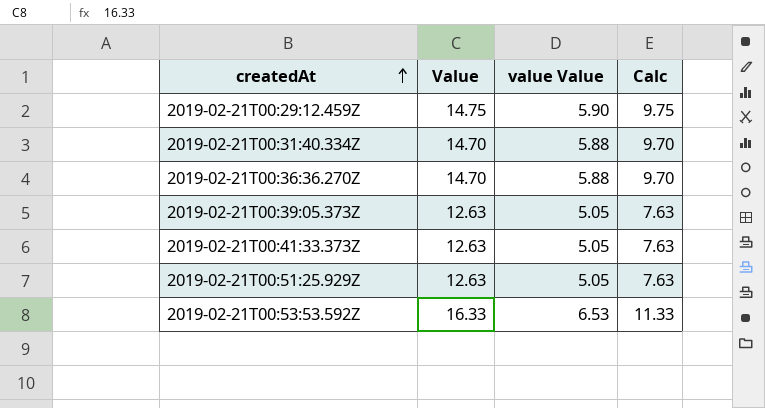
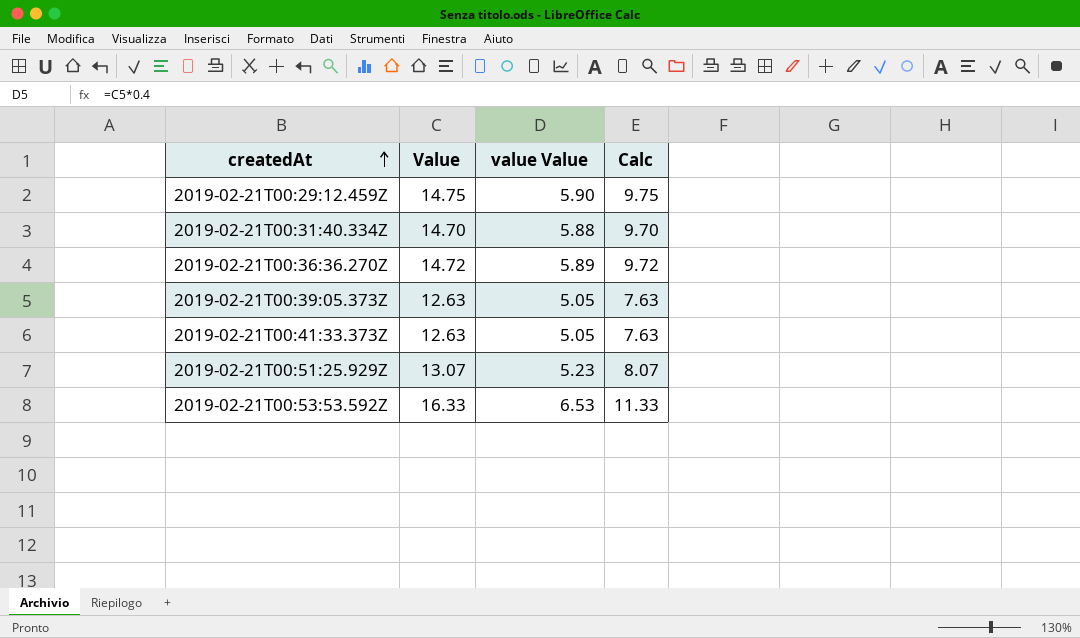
2019-02-21T00:36:36.270Z | Value: 14.70 -> 14.72
2019-02-21T00:36:36.270Z | value Value: 5.88 -> 5.89
2019-02-21T00:36:36.270Z | Calc: 9.70 -> 9.72
2019-02-21T00:51:25.929Z | Value: 12.63 -> 13.07
2019-02-21T00:51:25.929Z | value Value: 5.05 -> 5.23
2019-02-21T00:51:25.929Z | Calc: 7.63 -> 8.07

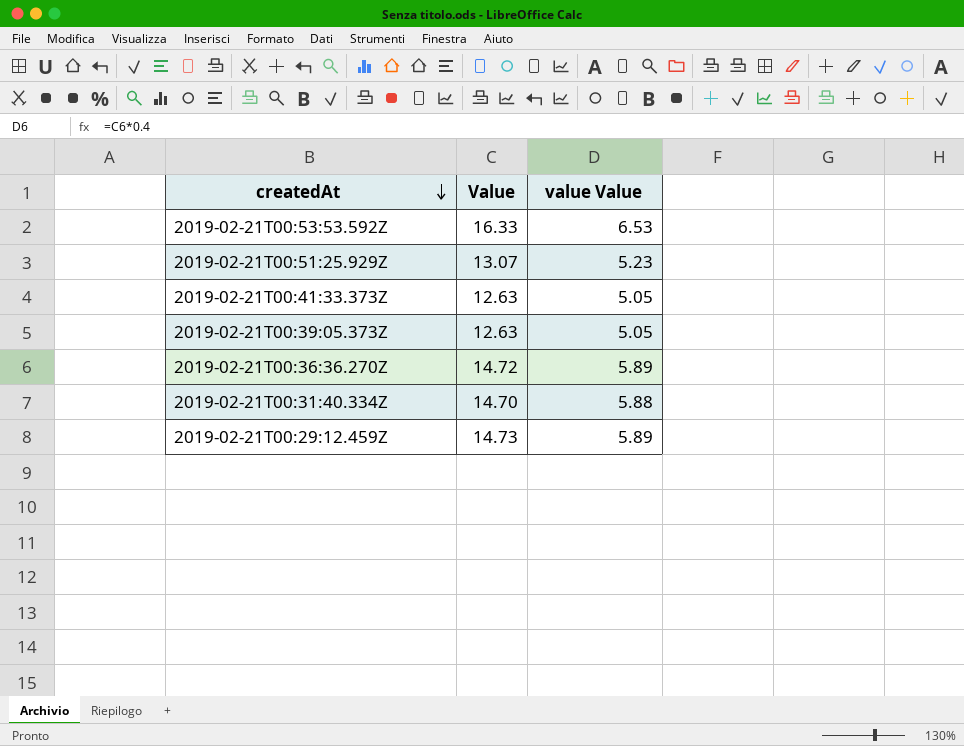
row order: createdAt ascending -> createdAt descending
column Calc | formula: [Value] - 5 -> none
2019-02-21T00:29:12.459Z | Value: 14.75 -> 14.73
2019-02-21T00:29:12.459Z | value Value: 5.90 -> 5.89

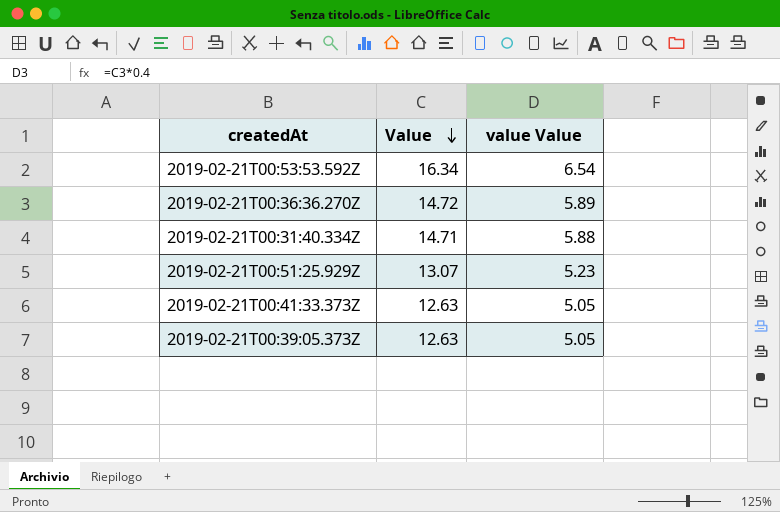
row order: createdAt descending -> Value descending
row 2019-02-21T00:29:12.459Z: 14.73 | 5.89 -> none
2019-02-21T00:53:53.592Z | Value: 16.33 -> 16.34
2019-02-21T00:53:53.592Z | value Value: 6.53 -> 6.54
2019-02-21T00:31:40.334Z | Value: 14.70 -> 14.71

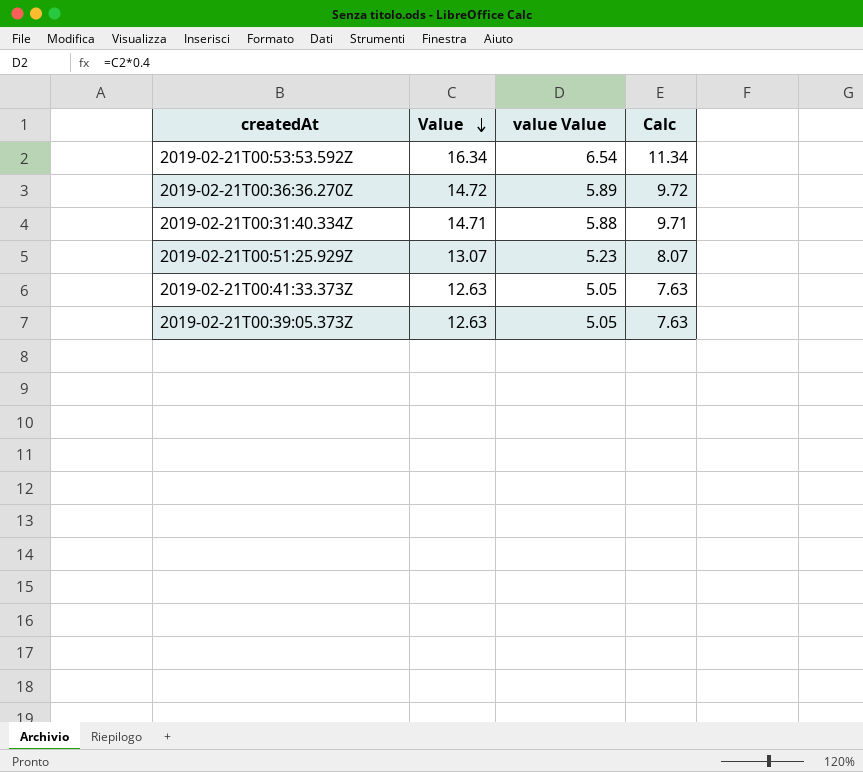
column Calc | formula: none -> [Value] - 5

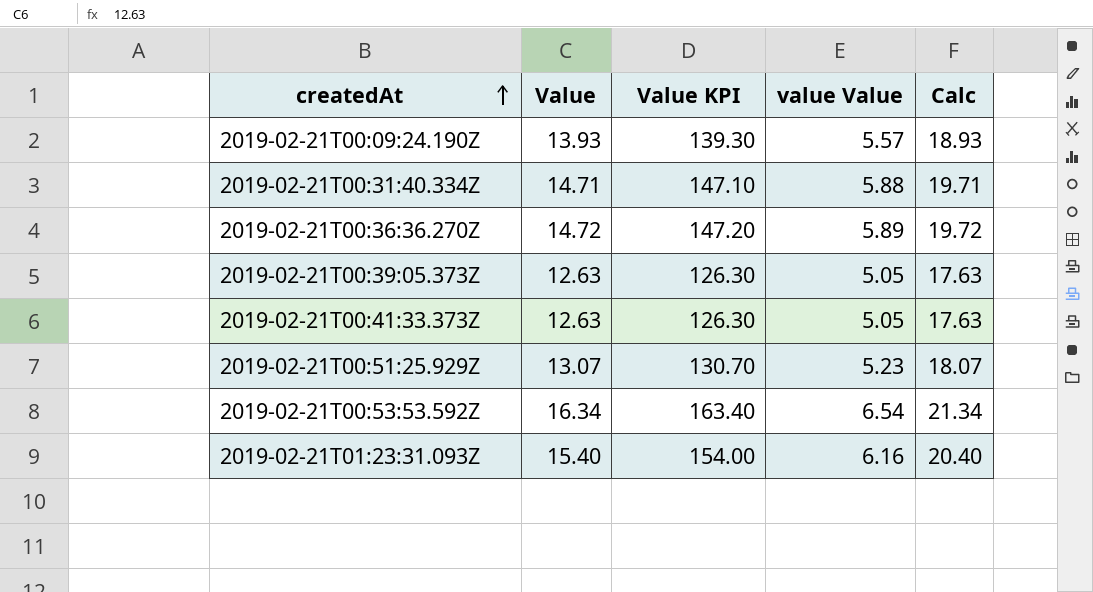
row order: Value descending -> createdAt ascending
column Value KPI | formula: none -> [Value] * 10
column Calc | formula: [Value] - 5 -> [Value] + 5
row 2019-02-21T00:09:24.190Z: none -> 13.93 | 139.30 | 5.57 | 18.93
row 2019-02-21T01:23:31.093Z: none -> 15.40 | 154.00 | 6.16 | 20.40

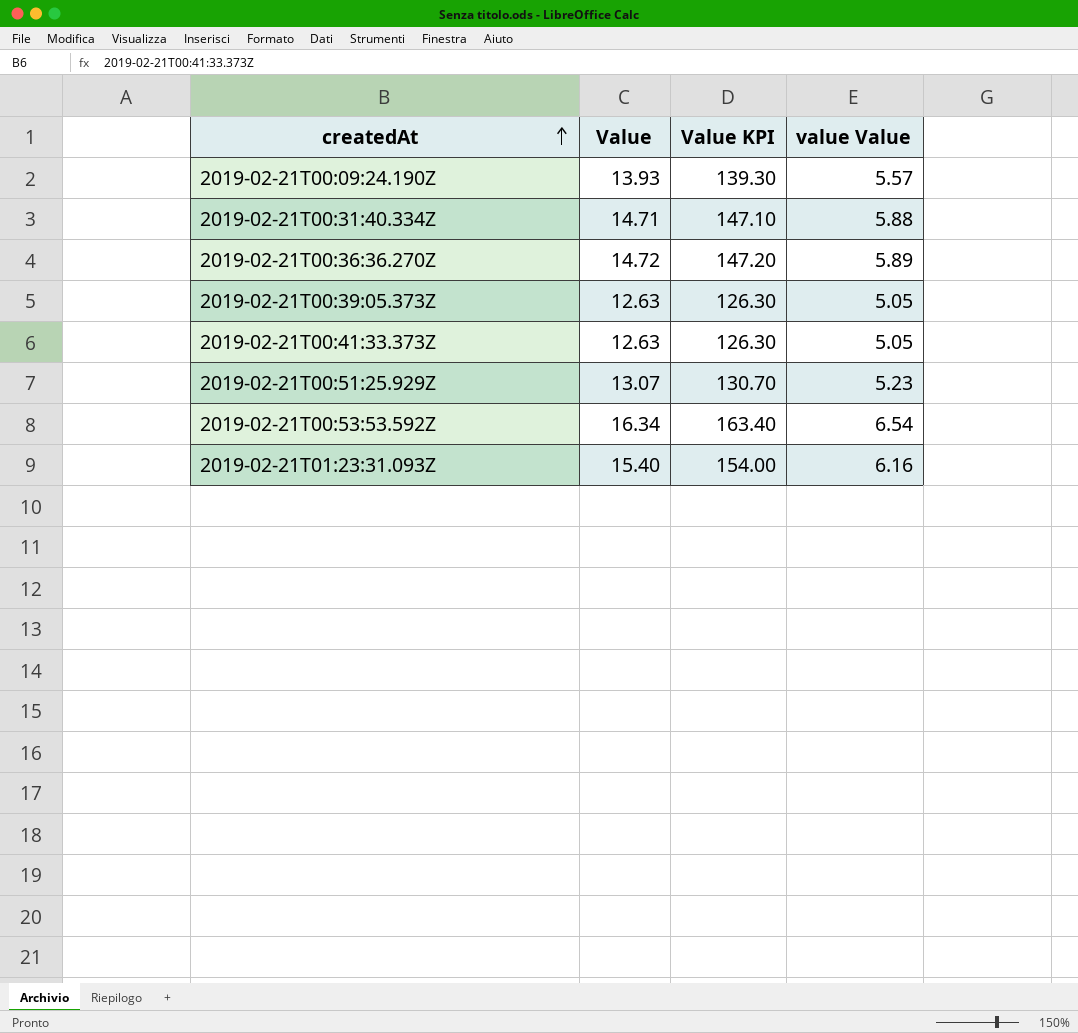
column Calc | formula: [Value] + 5 -> none

